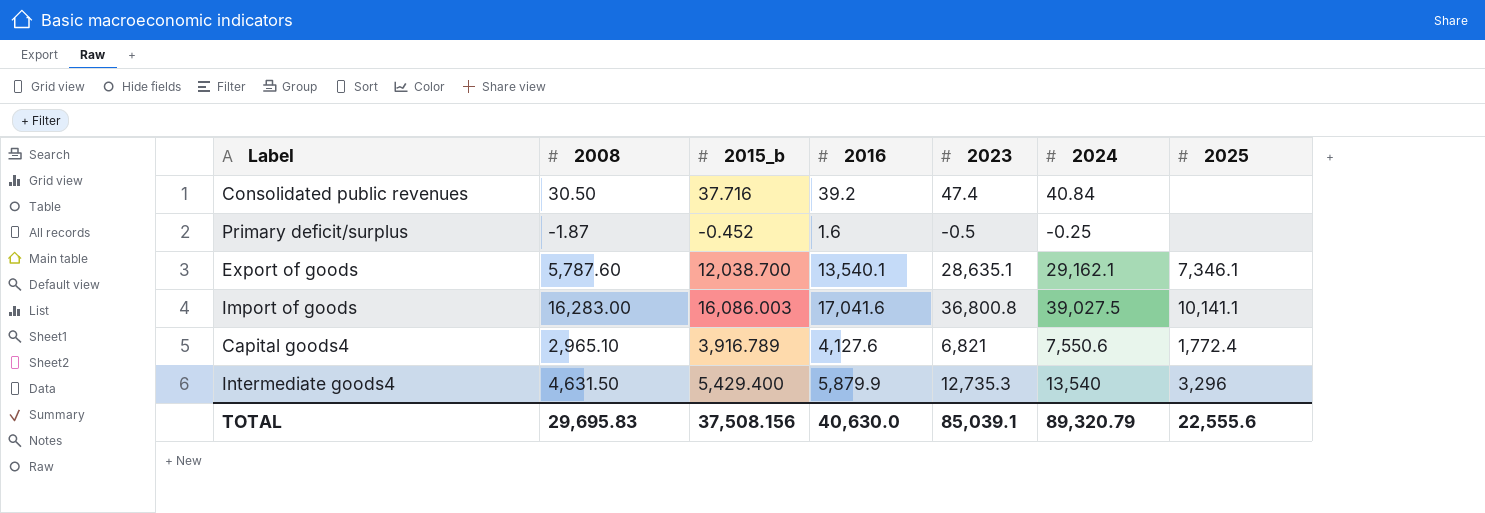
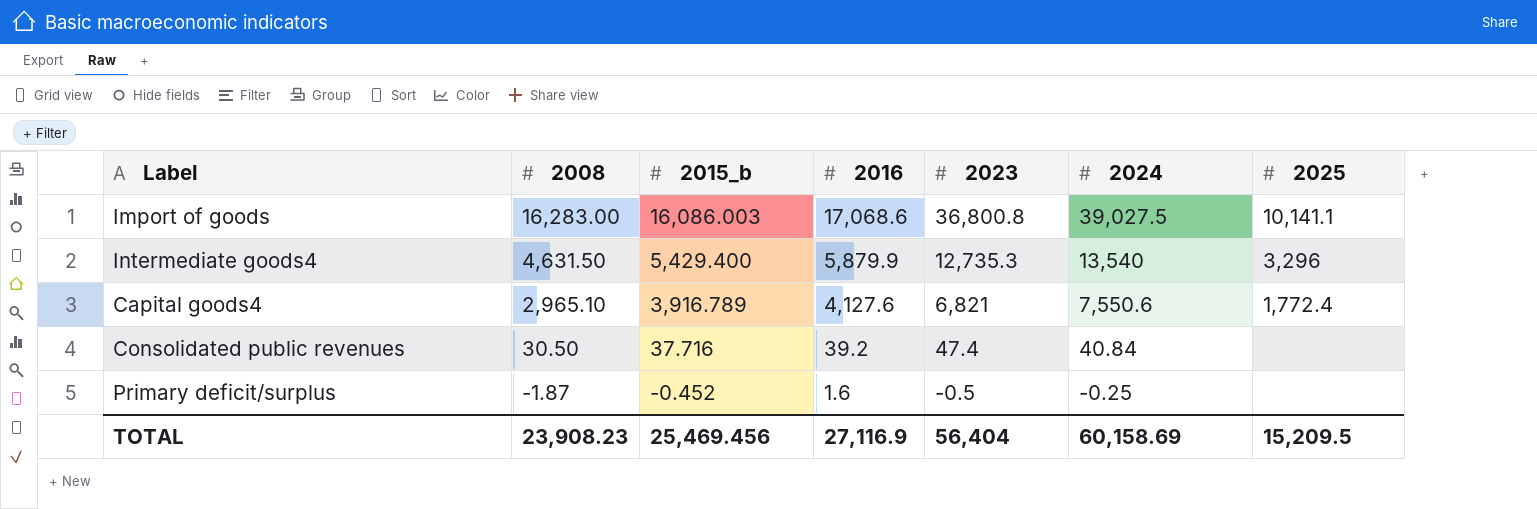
row order: none -> 2008 descending
row Export of goods: 5,787.60 | 12,038.700 | 13,540.1 | 28,635.1 | 29,162.1 | 7,346.1 -> none
Import of goods | 2016: 17,041.6 -> 17,068.6
TOTAL | 2008: 29,695.83 -> 23,908.23
TOTAL | 2015_b: 37,508.156 -> 25,469.456
TOTAL | 2016: 40,630.0 -> 27,116.9
TOTAL | 2023: 85,039.1 -> 56,404
TOTAL | 2024: 89,320.79 -> 60,158.69
TOTAL | 2025: 22,555.6 -> 15,209.5

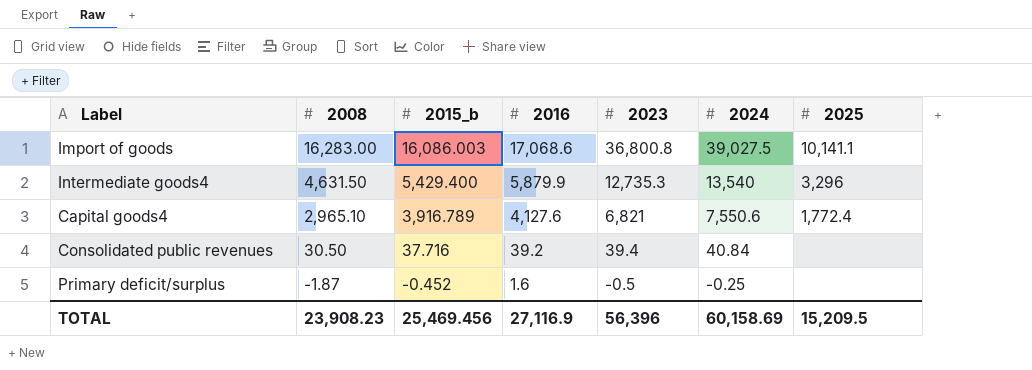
Consolidated public revenues | 2023: 47.4 -> 39.4
TOTAL | 2023: 56,404 -> 56,396

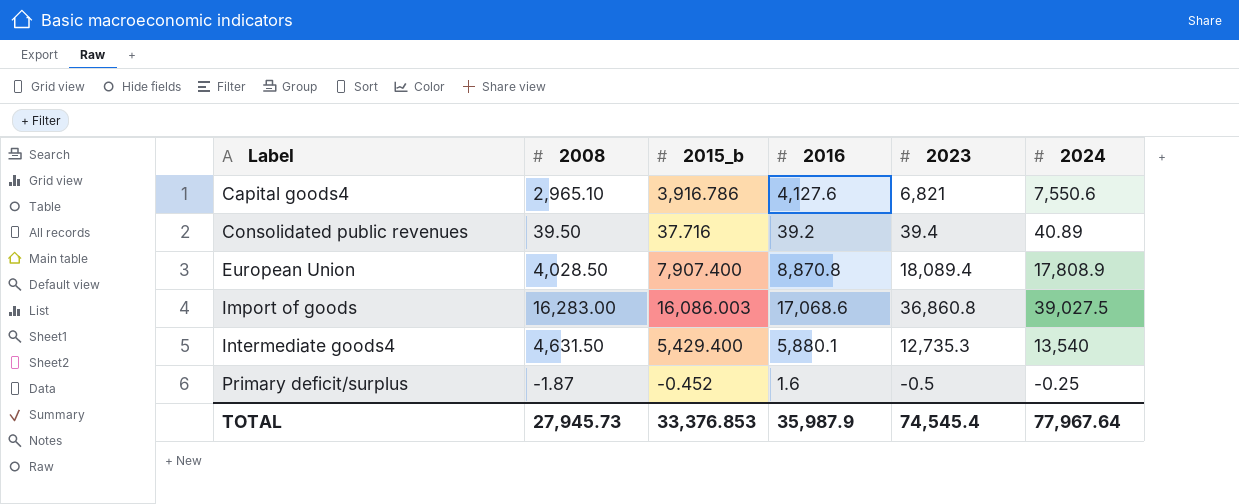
row order: 2008 descending -> Label ascending
column 2025 | position: 7 -> none
Capital goods4 | 2015_b: 3,916.789 -> 3,916.786
Consolidated public revenues | 2008: 30.50 -> 39.50
Consolidated public revenues | 2024: 40.84 -> 40.89
row European Union: none -> 4,028.50 | 7,907.400 | 8,870.8 | 18,089.4 | 17,808.9
Import of goods | 2023: 36,800.8 -> 36,860.8
Intermediate goods4 | 2016: 5,879.9 -> 5,880.1
TOTAL | 2008: 23,908.23 -> 27,945.73
TOTAL | 2015_b: 25,469.456 -> 33,376.853
TOTAL | 2016: 27,116.9 -> 35,987.9
TOTAL | 2023: 56,396 -> 74,545.4
TOTAL | 2024: 60,158.69 -> 77,967.64

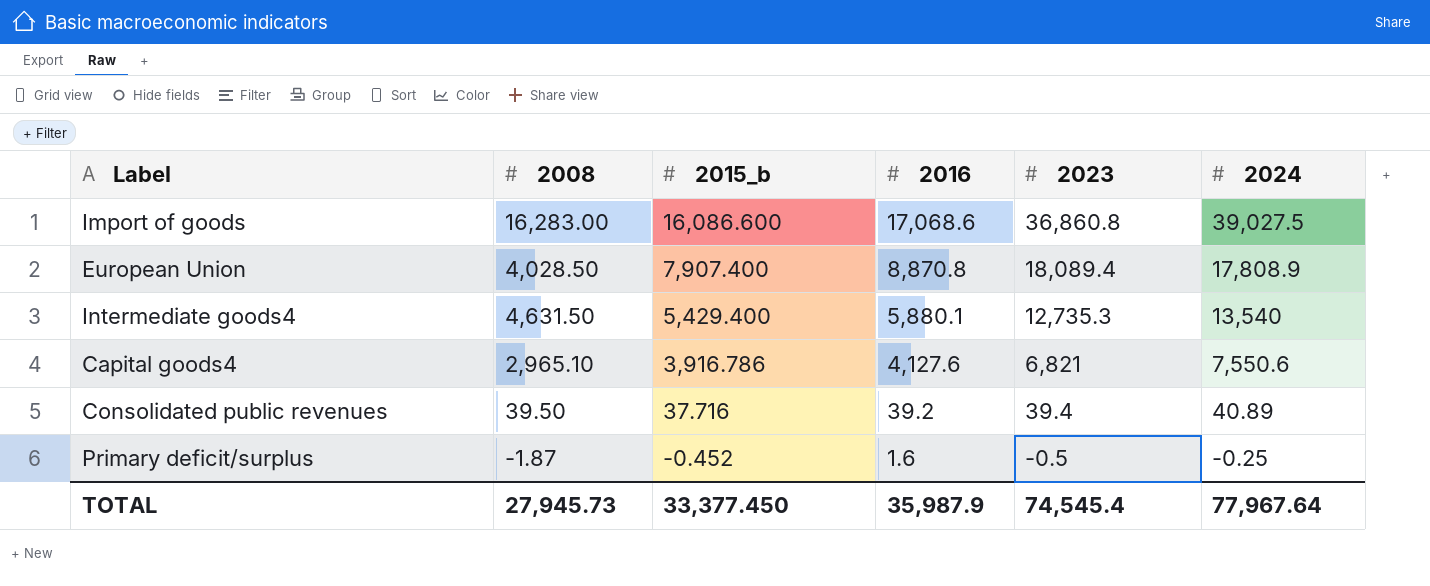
row order: Label ascending -> 2015_b descending
Import of goods | 2015_b: 16,086.003 -> 16,086.600
TOTAL | 2015_b: 33,376.853 -> 33,377.450

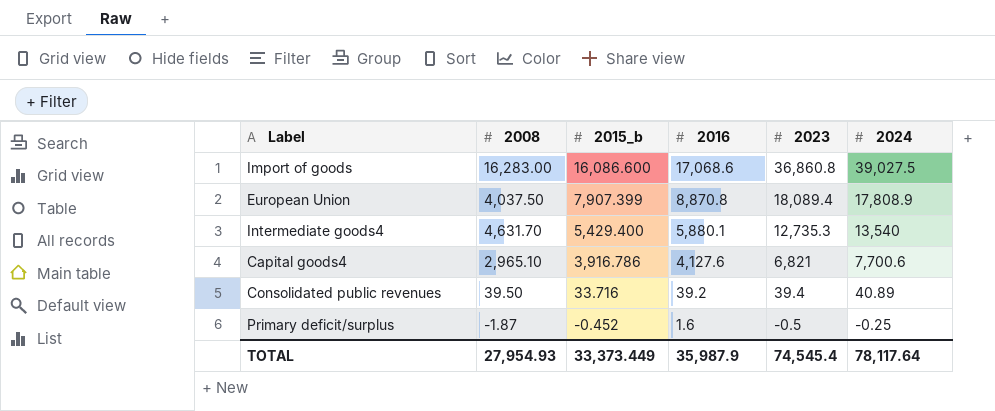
European Union | 2008: 4,028.50 -> 4,037.50
European Union | 2015_b: 7,907.400 -> 7,907.399
Intermediate goods4 | 2008: 4,631.50 -> 4,631.70
Capital goods4 | 2024: 7,550.6 -> 7,700.6
Consolidated public revenues | 2015_b: 37.716 -> 33.716
TOTAL | 2008: 27,945.73 -> 27,954.93
TOTAL | 2015_b: 33,377.450 -> 33,373.449
TOTAL | 2024: 77,967.64 -> 78,117.64

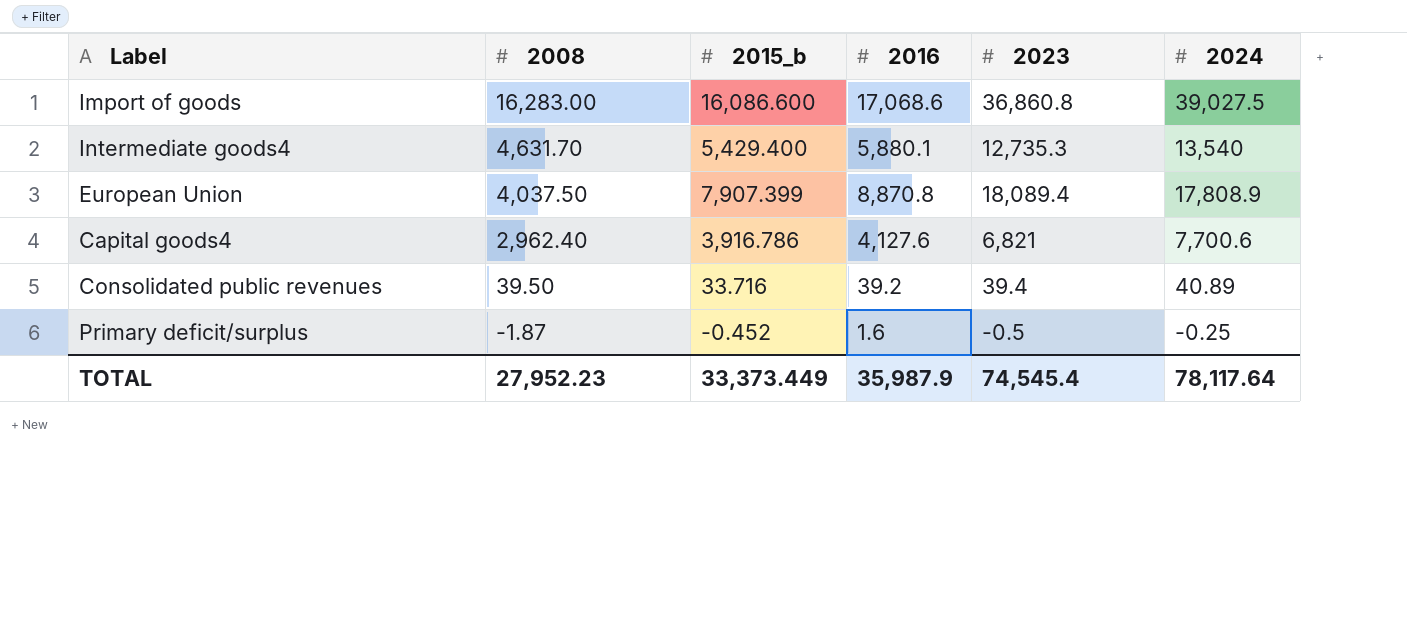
row order: 2015_b descending -> 2008 descending
Capital goods4 | 2008: 2,965.10 -> 2,962.40
TOTAL | 2008: 27,954.93 -> 27,952.23

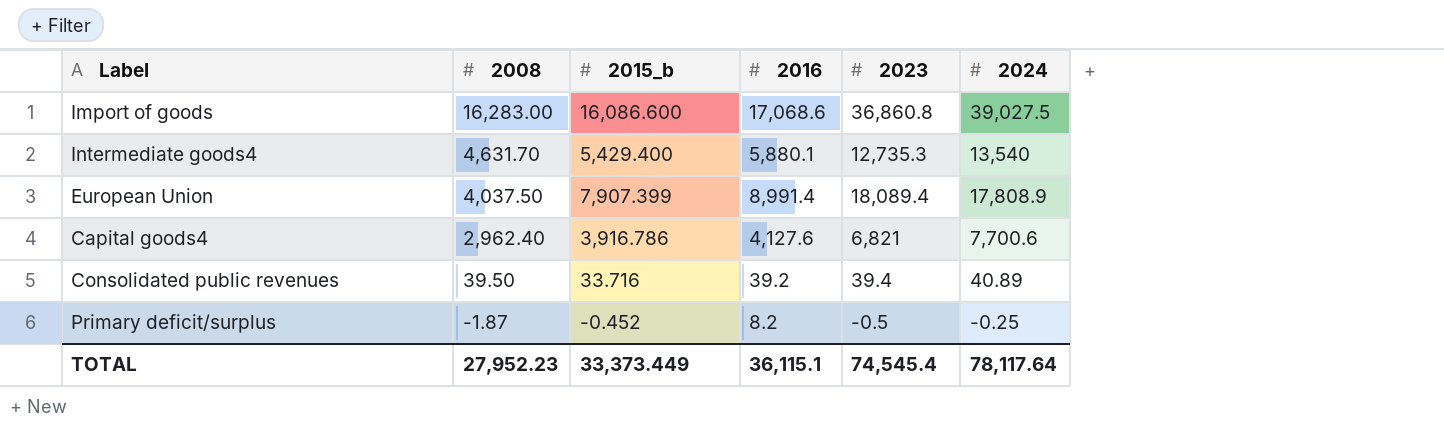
European Union | 2016: 8,870.8 -> 8,991.4
Primary deficit/surplus | 2016: 1.6 -> 8.2
TOTAL | 2016: 35,987.9 -> 36,115.1

